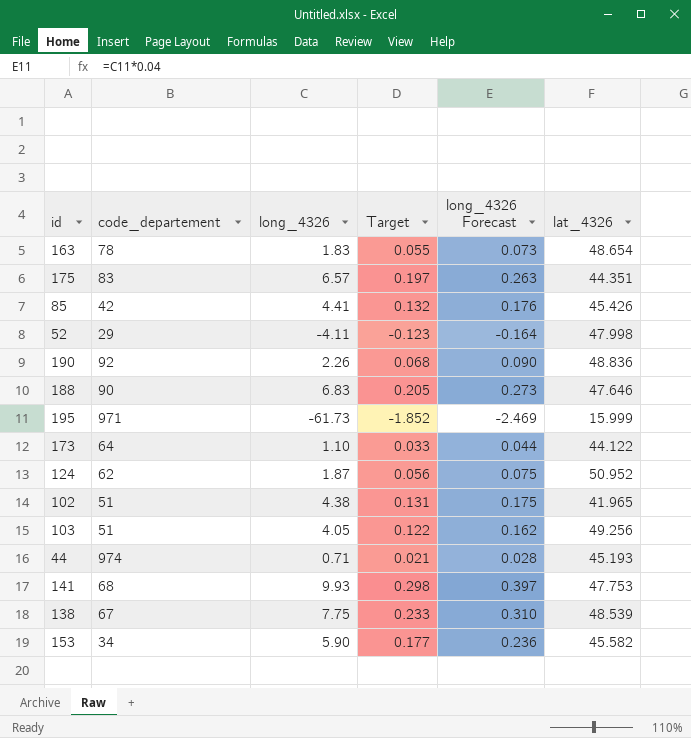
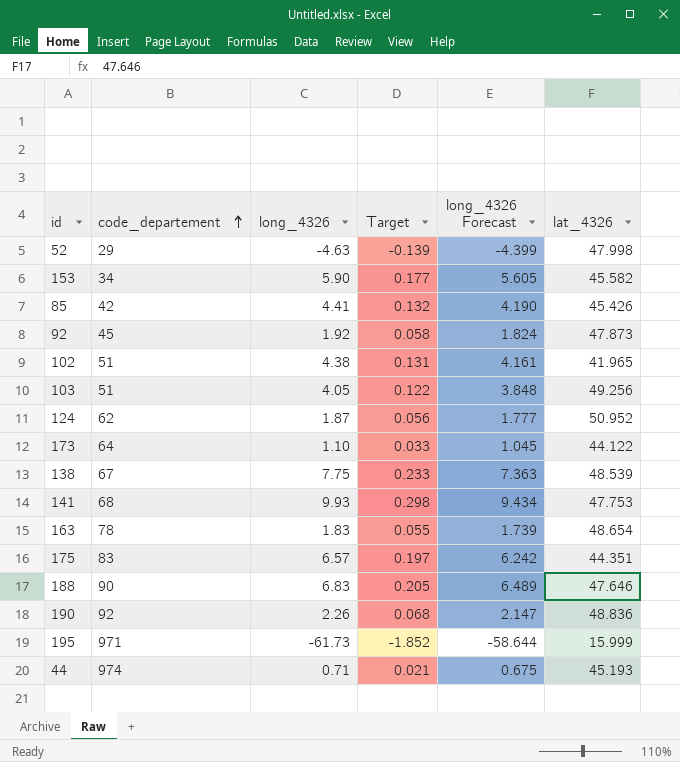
row order: none -> code_departement ascending
column long_4326 Forecast | formula: [long_4326] * 0.04 -> [long_4326] * 0.95
52 | long_4326: -4.11 -> -4.63
52 | Target: -0.123 -> -0.139
row 92: none -> 45 | 1.92 | 0.058 | 1.824 | 47.873

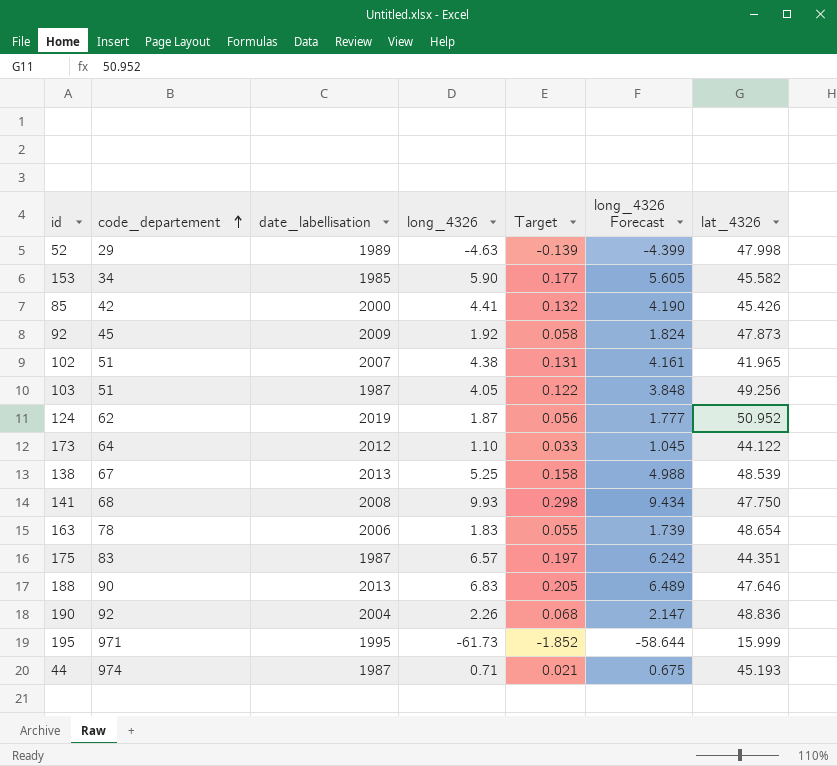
column date_labellisation | position: none -> 3
138 | long_4326: 7.75 -> 5.25
138 | Target: 0.233 -> 0.158
138 | long_4326 Forecast: 7.363 -> 4.988
141 | lat_4326: 47.753 -> 47.750

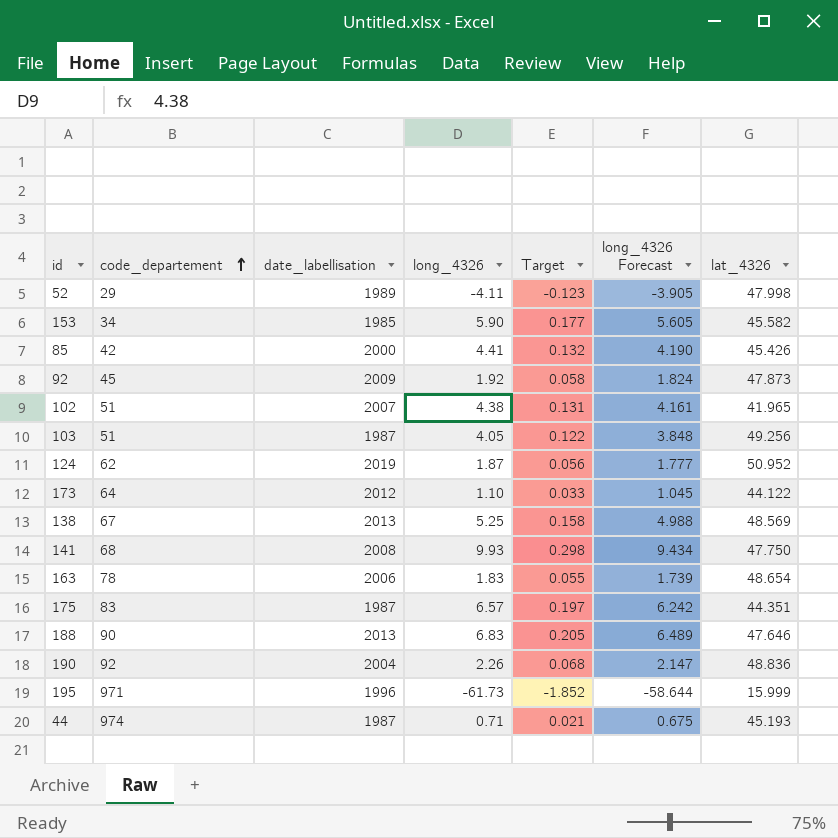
52 | long_4326: -4.63 -> -4.11
52 | Target: -0.139 -> -0.123
52 | long_4326 Forecast: -4.399 -> -3.905
138 | lat_4326: 48.539 -> 48.569
195 | date_labellisation: 1995 -> 1996

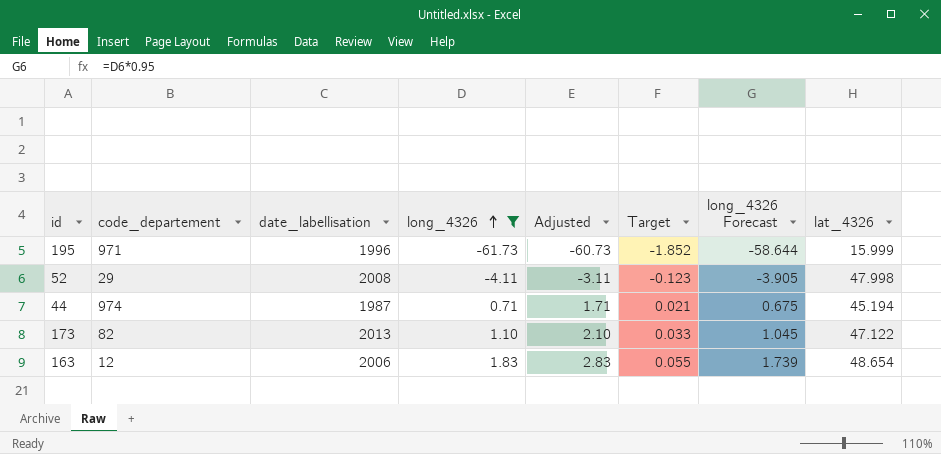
filter: none -> long_4326 <= 1.83
row order: code_departement ascending -> long_4326 ascending
column Adjusted | formula: none -> [long_4326] + 1
52 | date_labellisation: 1989 -> 2008
44 | lat_4326: 45.193 -> 45.194
173 | code_departement: 64 -> 82
173 | date_labellisation: 2012 -> 2013
173 | lat_4326: 44.122 -> 47.122
163 | code_departement: 78 -> 12

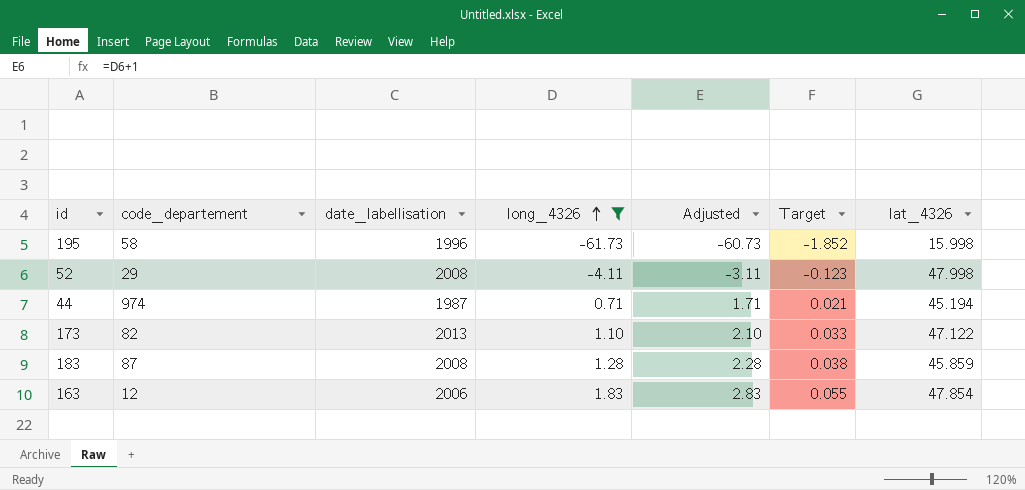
column long_4326 Forecast | formula: [long_4326] * 0.95 -> none
195 | code_departement: 971 -> 58
195 | lat_4326: 15.999 -> 15.998
row 183: none -> 87 | 2008 | 1.28 | 2.28 | 0.038 | 45.859
163 | lat_4326: 48.654 -> 47.854

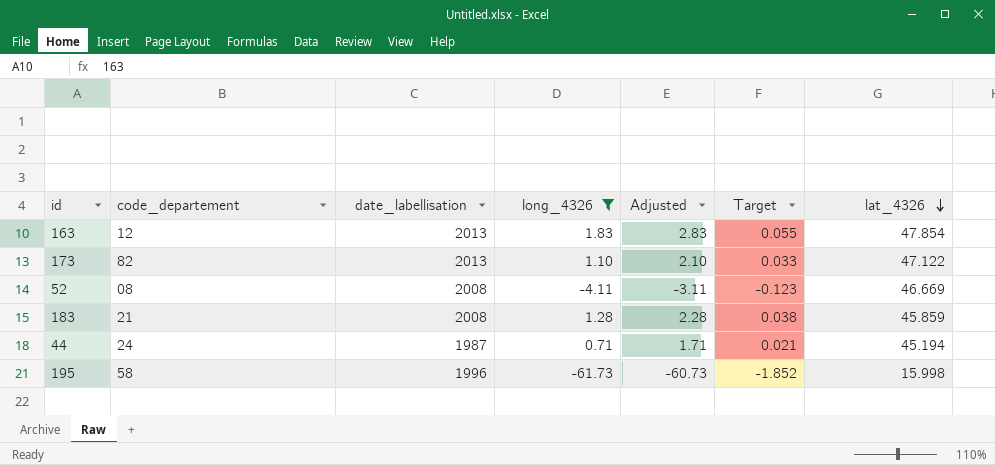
row order: long_4326 ascending -> lat_4326 descending
163 | date_labellisation: 2006 -> 2013
52 | code_departement: 29 -> 08
52 | lat_4326: 47.998 -> 46.669
183 | code_departement: 87 -> 21
44 | code_departement: 974 -> 24

